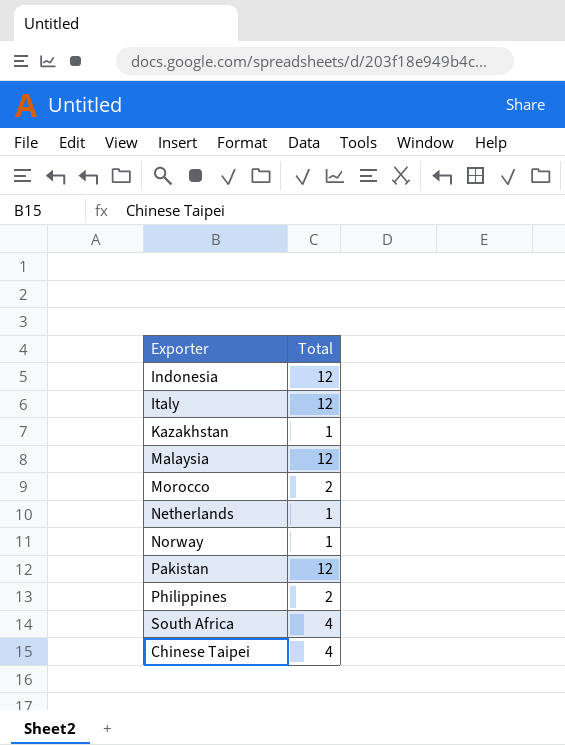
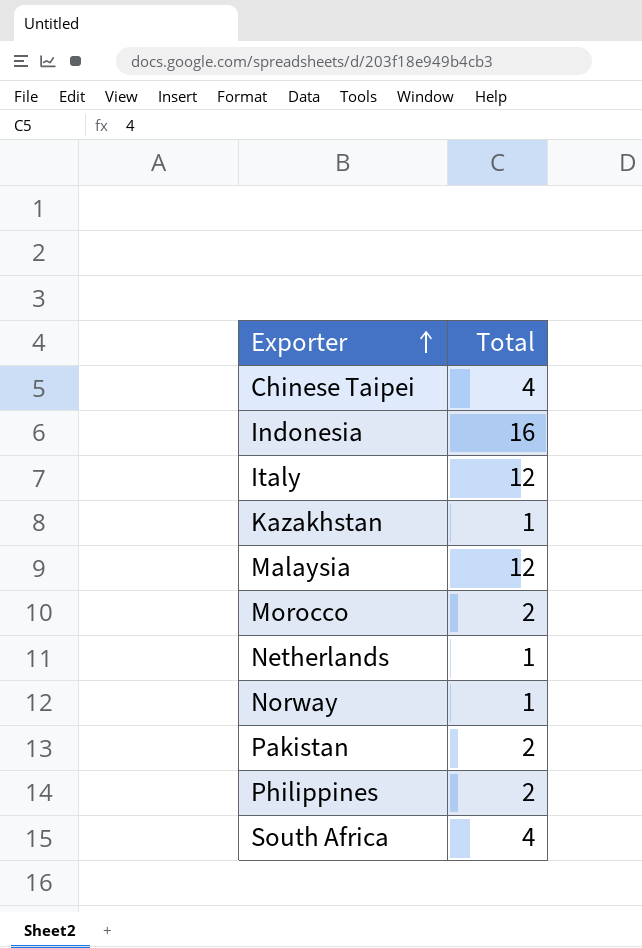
row order: none -> Exporter ascending
Indonesia | Total: 12 -> 16
Pakistan | Total: 12 -> 2

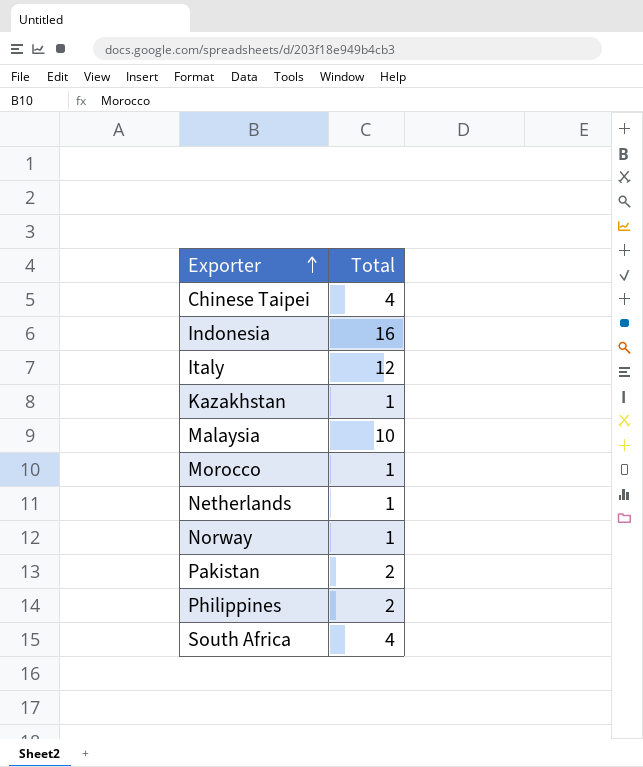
Malaysia | Total: 12 -> 10
Morocco | Total: 2 -> 1

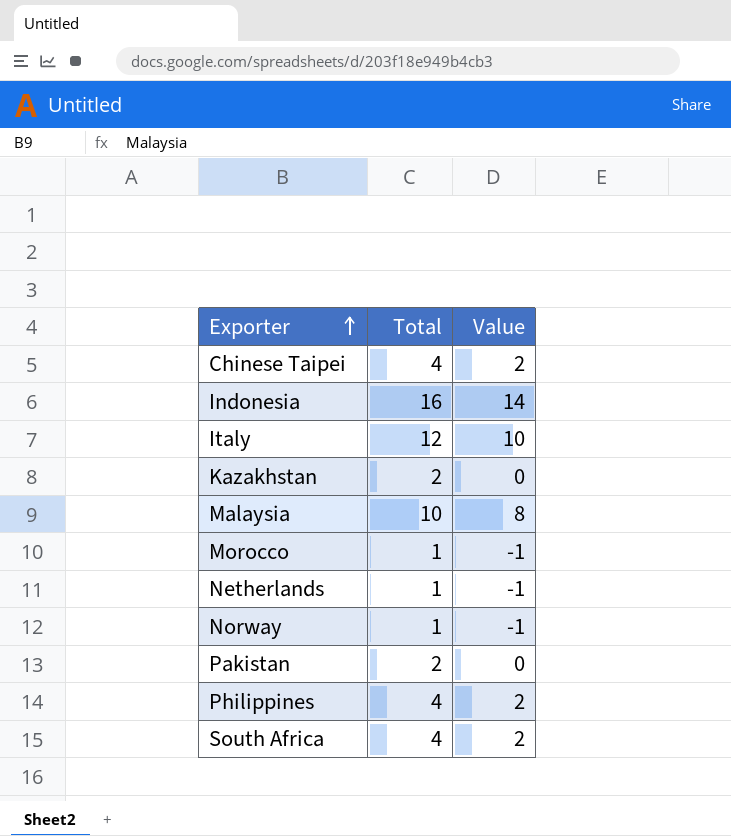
column Value | formula: none -> [Total] - 2
Kazakhstan | Total: 1 -> 2
Philippines | Total: 2 -> 4

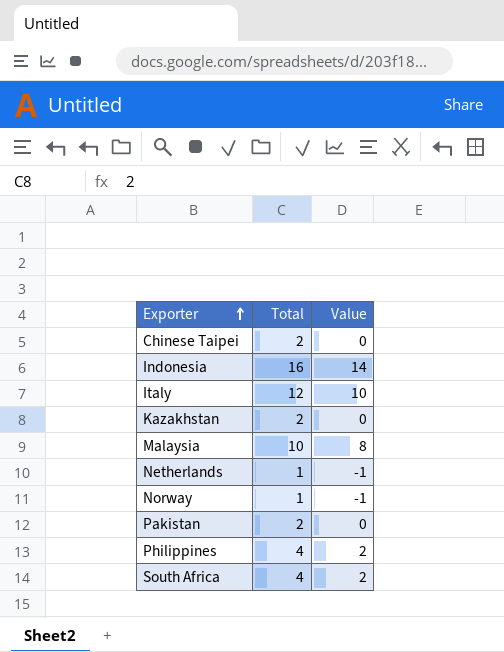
row Morocco: 1 | -1 -> none
Chinese Taipei | Total: 4 -> 2
Chinese Taipei | Value: 2 -> 0

